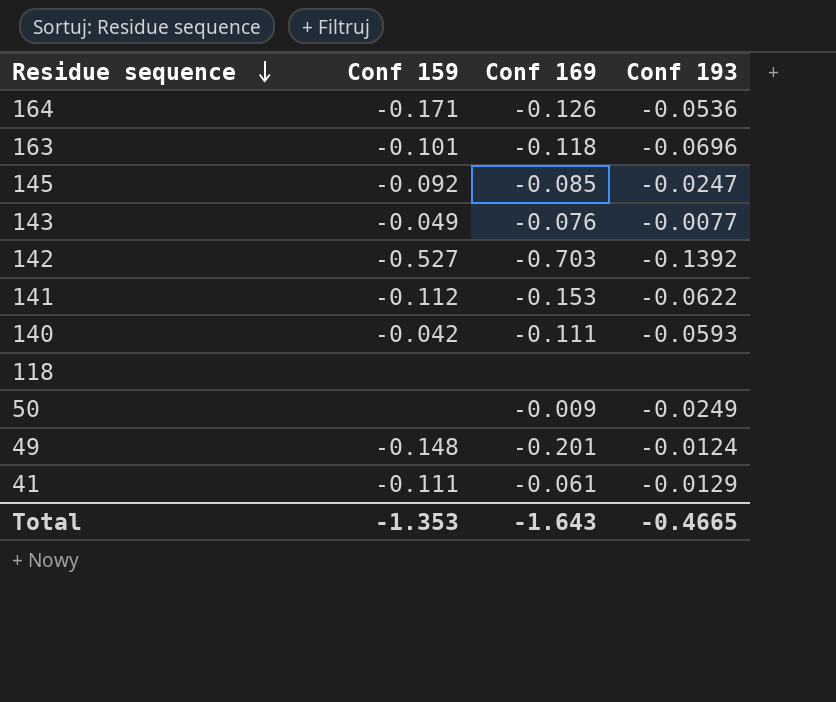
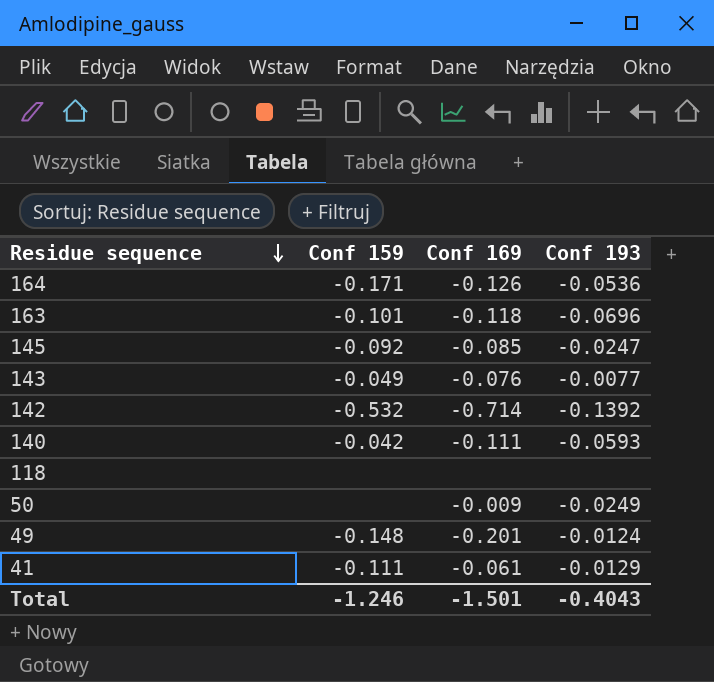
row 141: -0.112 | -0.153 | -0.0622 -> none
142 | Conf 159: -0.527 -> -0.532
142 | Conf 169: -0.703 -> -0.714
Total | Conf 159: -1.353 -> -1.246
Total | Conf 169: -1.643 -> -1.501
Total | Conf 193: -0.4665 -> -0.4043

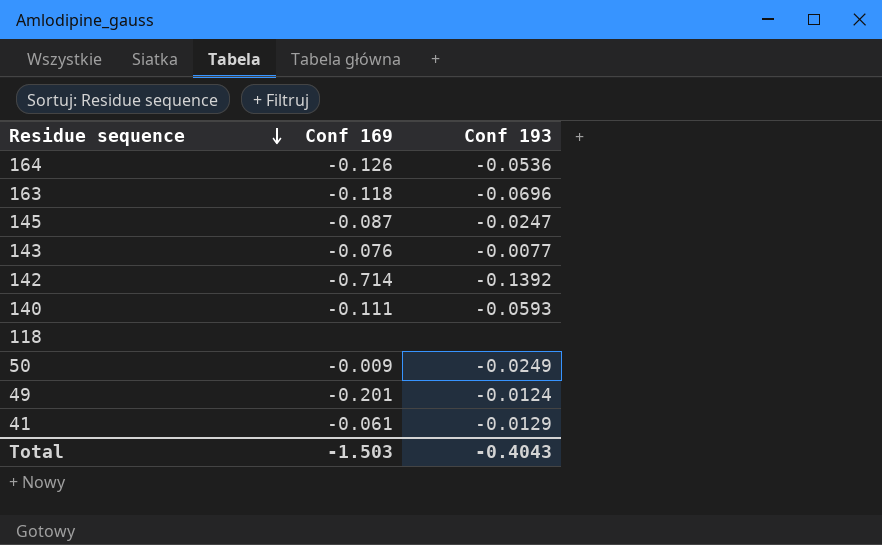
column Conf 159 | position: 2 -> none
145 | Conf 169: -0.085 -> -0.087
Total | Conf 169: -1.501 -> -1.503

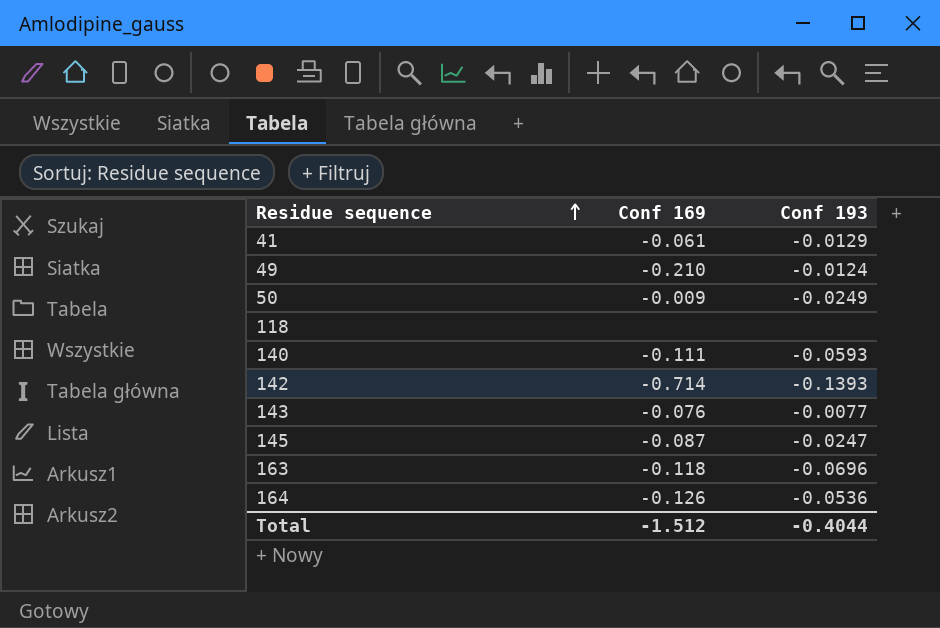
row order: Residue sequence descending -> Residue sequence ascending
49 | Conf 169: -0.201 -> -0.210
142 | Conf 193: -0.1392 -> -0.1393
Total | Conf 169: -1.503 -> -1.512
Total | Conf 193: -0.4043 -> -0.4044

